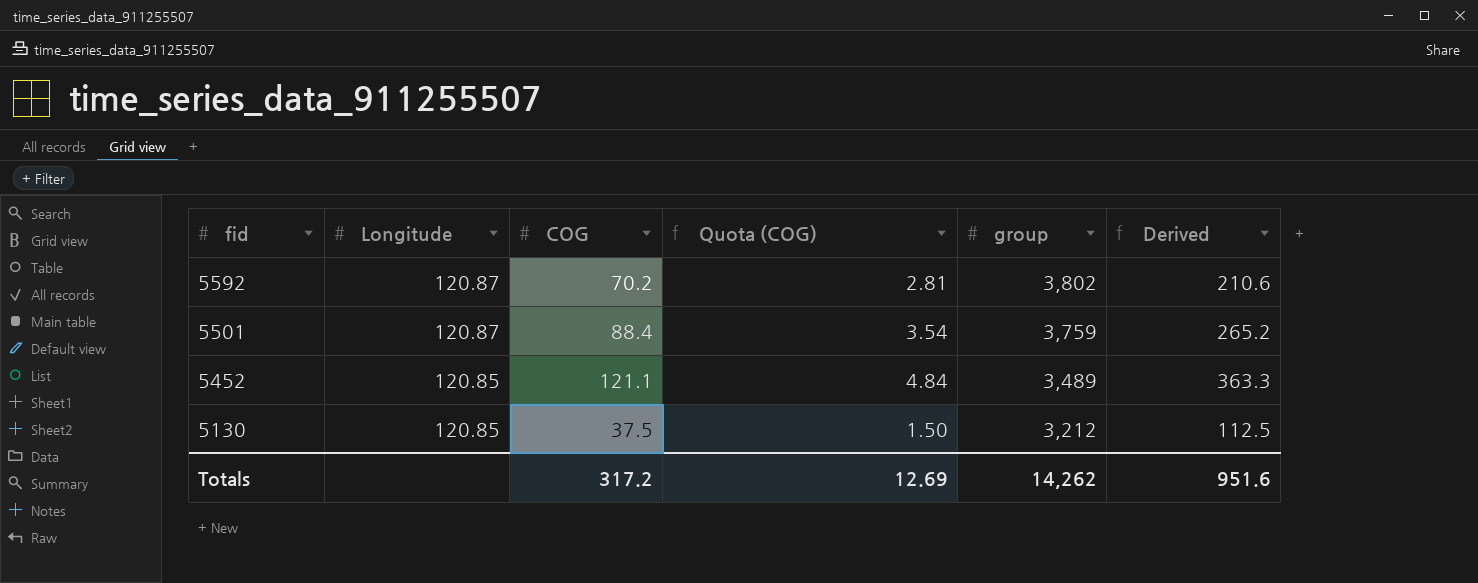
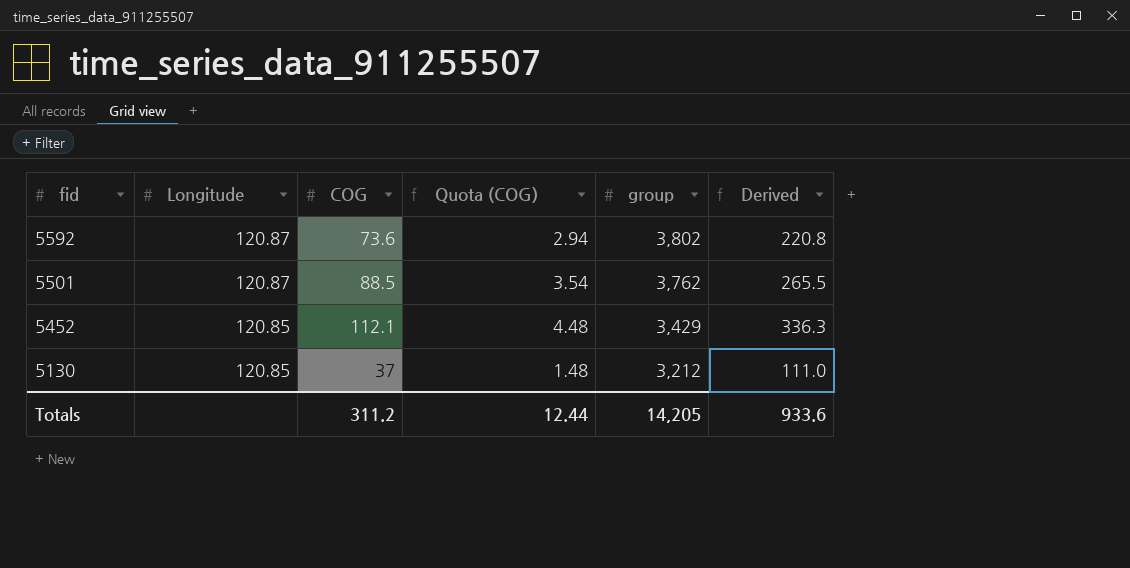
5592 | COG: 70.2 -> 73.6
5592 | Quota (COG): 2.81 -> 2.94
5592 | Derived: 210.6 -> 220.8
5501 | COG: 88.4 -> 88.5
5501 | group: 3,759 -> 3,762
5501 | Derived: 265.2 -> 265.5
5452 | COG: 121.1 -> 112.1
5452 | Quota (COG): 4.84 -> 4.48
5452 | group: 3,489 -> 3,429
5452 | Derived: 363.3 -> 336.3
5130 | COG: 37.5 -> 37
5130 | Quota (COG): 1.50 -> 1.48
5130 | Derived: 112.5 -> 111.0
Totals | COG: 317.2 -> 311.2
Totals | Quota (COG): 12.69 -> 12.44
Totals | group: 14,262 -> 14,205
Totals | Derived: 951.6 -> 933.6

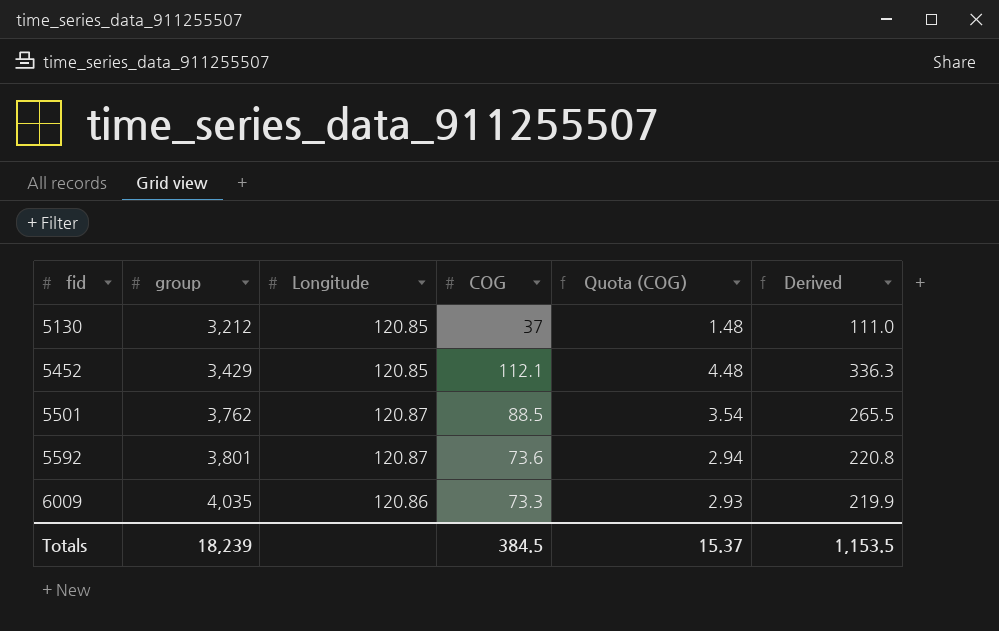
row order: fid descending -> fid ascending
column group | position: 5 -> 2
5592 | group: 3,802 -> 3,801
row 6009: none -> 4,035 | 120.86 | 73.3 | 2.93 | 219.9
Totals | group: 14,205 -> 18,239
Totals | COG: 311.2 -> 384.5
Totals | Quota (COG): 12.44 -> 15.37
Totals | Derived: 933.6 -> 1,153.5

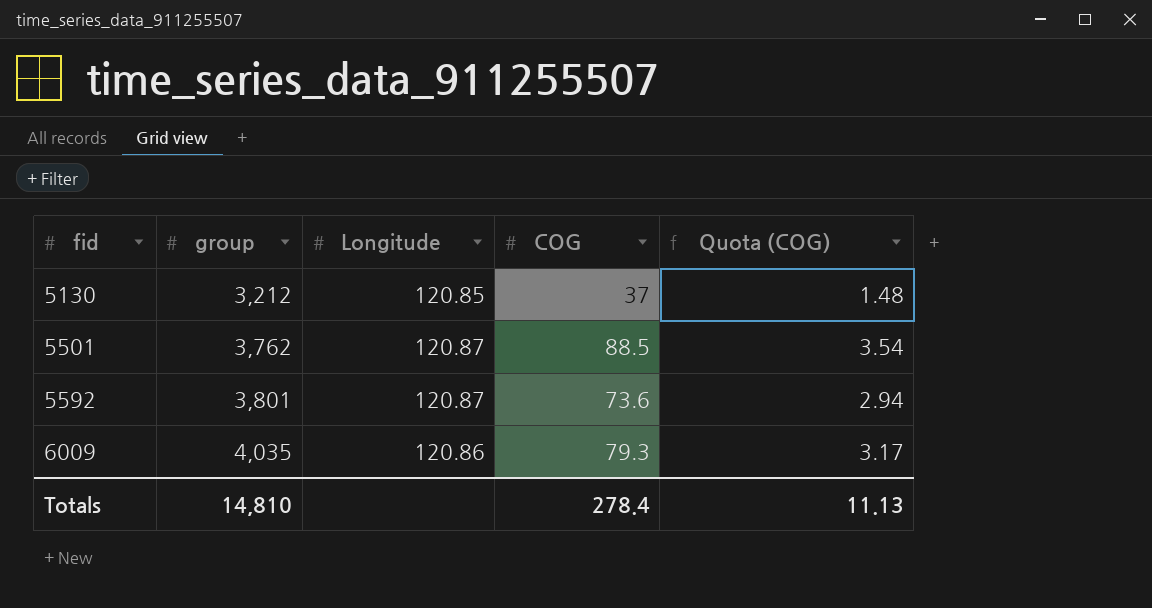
column Derived | formula: [COG] * 3 -> none
row 5452: 3,429 | 120.85 | 112.1 | 4.48 | 336.3 -> none
6009 | COG: 73.3 -> 79.3
6009 | Quota (COG): 2.93 -> 3.17
Totals | group: 18,239 -> 14,810
Totals | COG: 384.5 -> 278.4
Totals | Quota (COG): 15.37 -> 11.13

